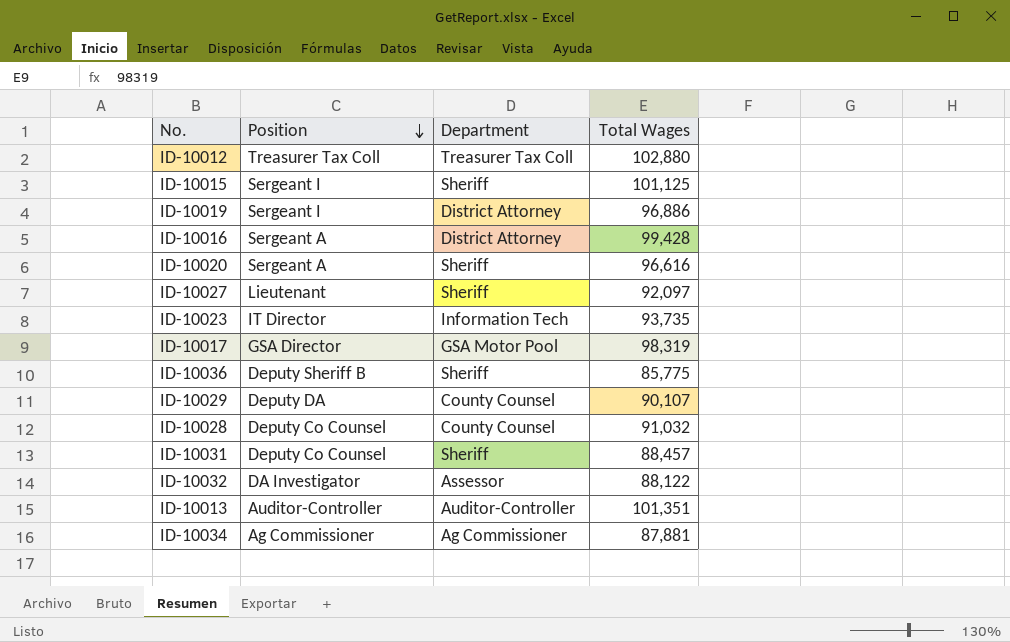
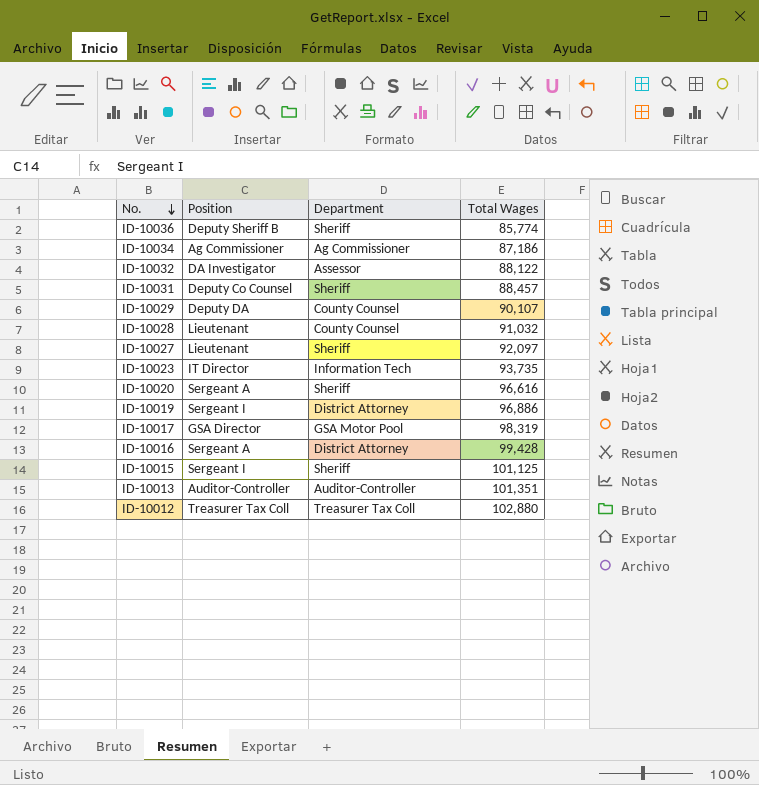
row order: Position descending -> No. descending
ID-10036 | Total Wages: 85,775 -> 85,774
ID-10034 | Total Wages: 87,881 -> 87,186
ID-10028 | Position: Deputy Co Counsel -> Lieutenant

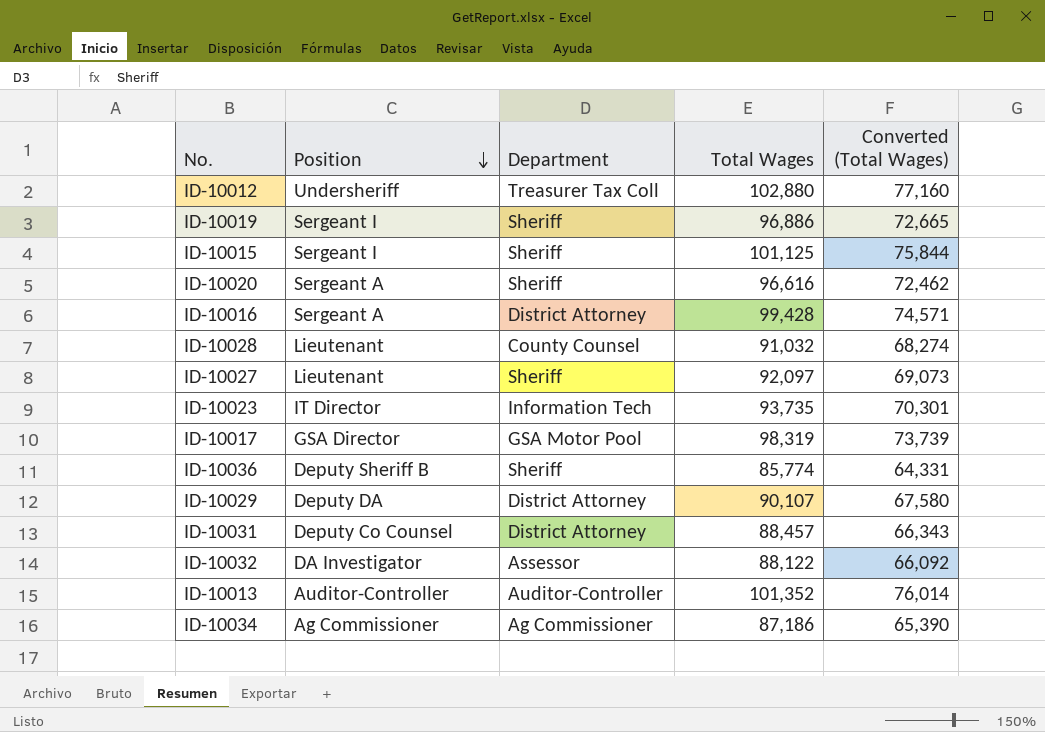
row order: No. descending -> Position descending
column Converted (Total Wages) | formula: none -> [Total Wages] * 0.75
ID-10012 | Position: Treasurer Tax Coll -> Undersheriff
ID-10019 | Department: District Attorney -> Sheriff
ID-10029 | Department: County Counsel -> District Attorney
ID-10031 | Department: Sheriff -> District Attorney
ID-10013 | Total Wages: 101,351 -> 101,352

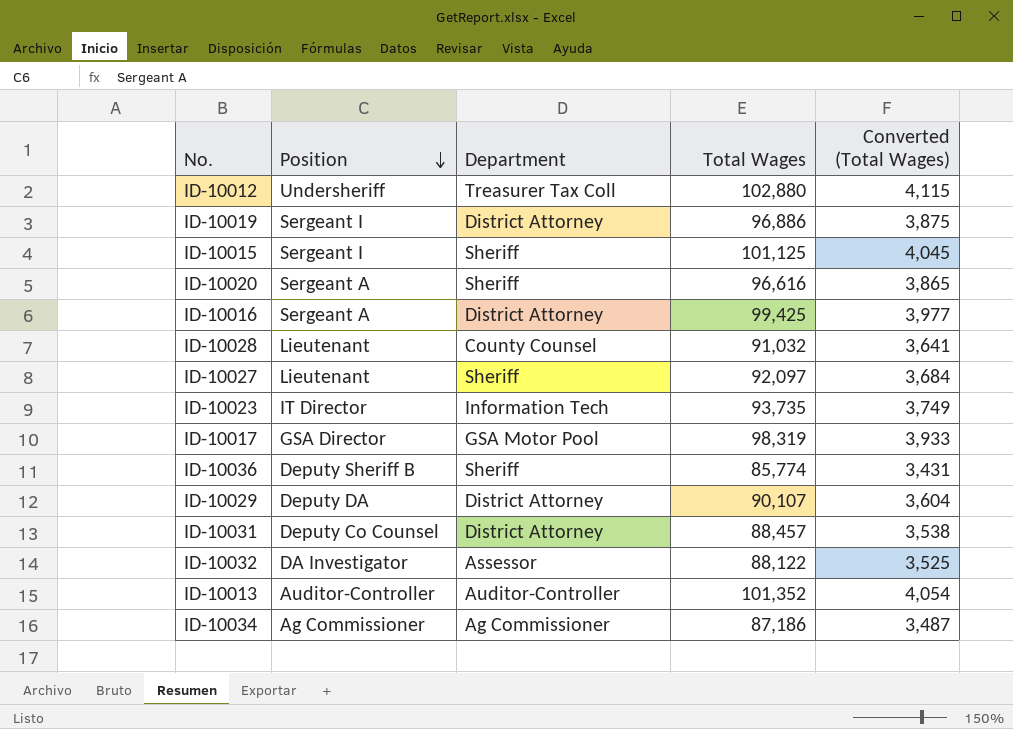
column Converted (Total Wages) | formula: [Total Wages] * 0.75 -> [Total Wages] * 0.04
ID-10019 | Department: Sheriff -> District Attorney
ID-10016 | Total Wages: 99,428 -> 99,425

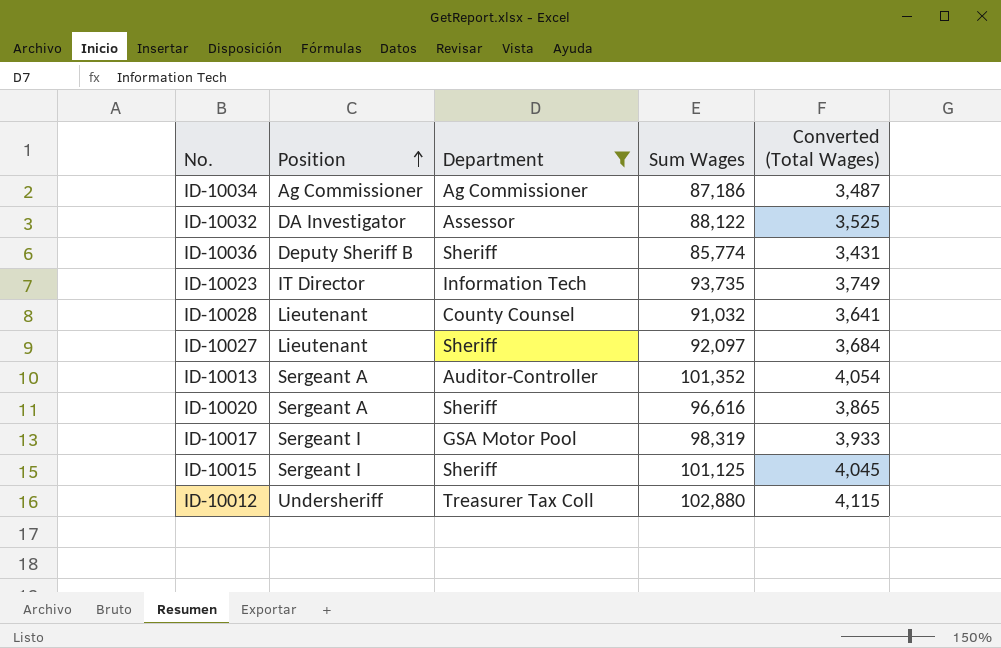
filter: none -> Department != District Attorney
row order: Position descending -> Position ascending
column name: Total Wages -> Sum Wages
ID-10013 | Position: Auditor-Controller -> Sergeant A
ID-10017 | Position: GSA Director -> Sergeant I

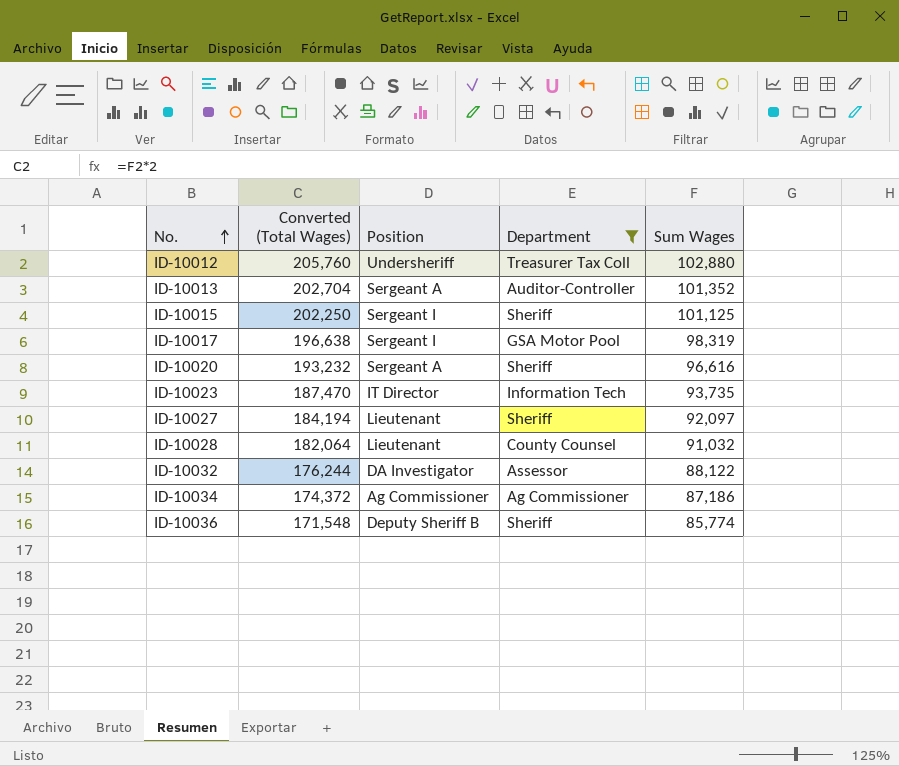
row order: Position ascending -> No. ascending
column Converted (Total Wages) | formula: [Sum Wages] * 0.04 -> [Sum Wages] * 2
column Converted (Total Wages) | position: 5 -> 2

